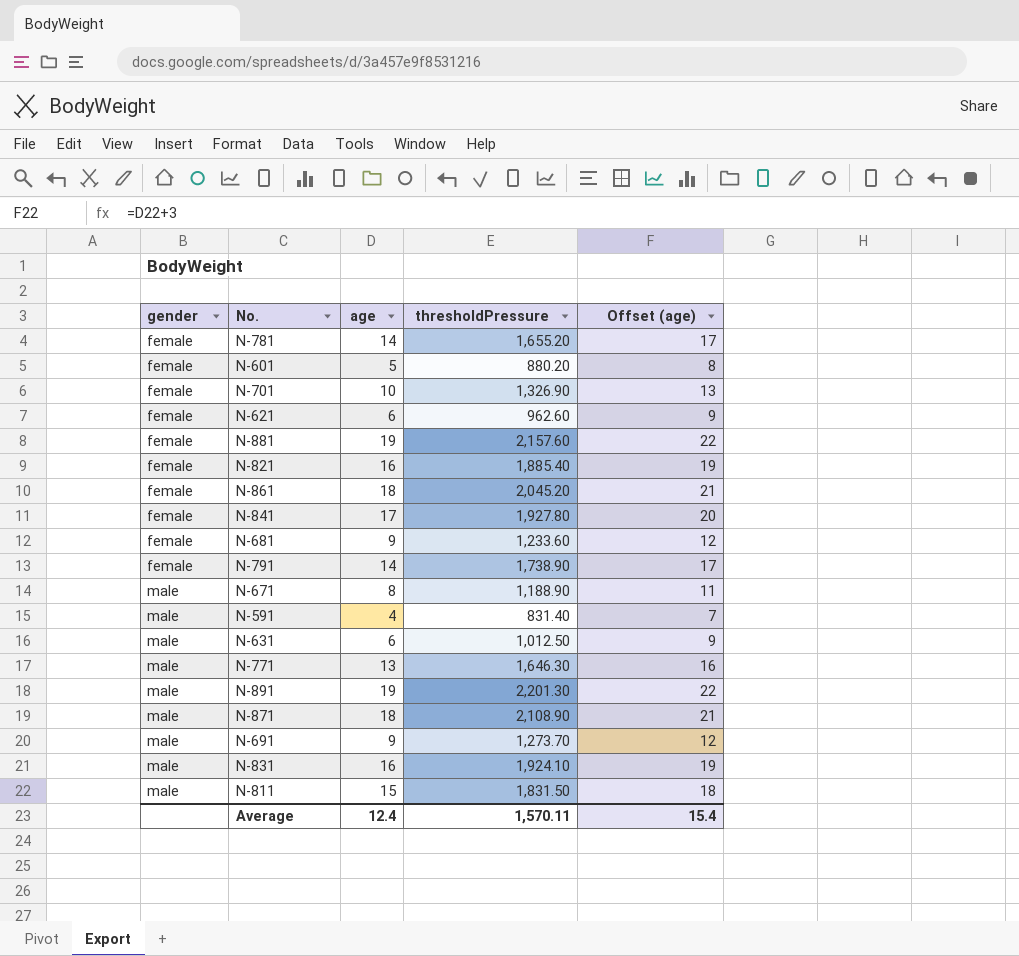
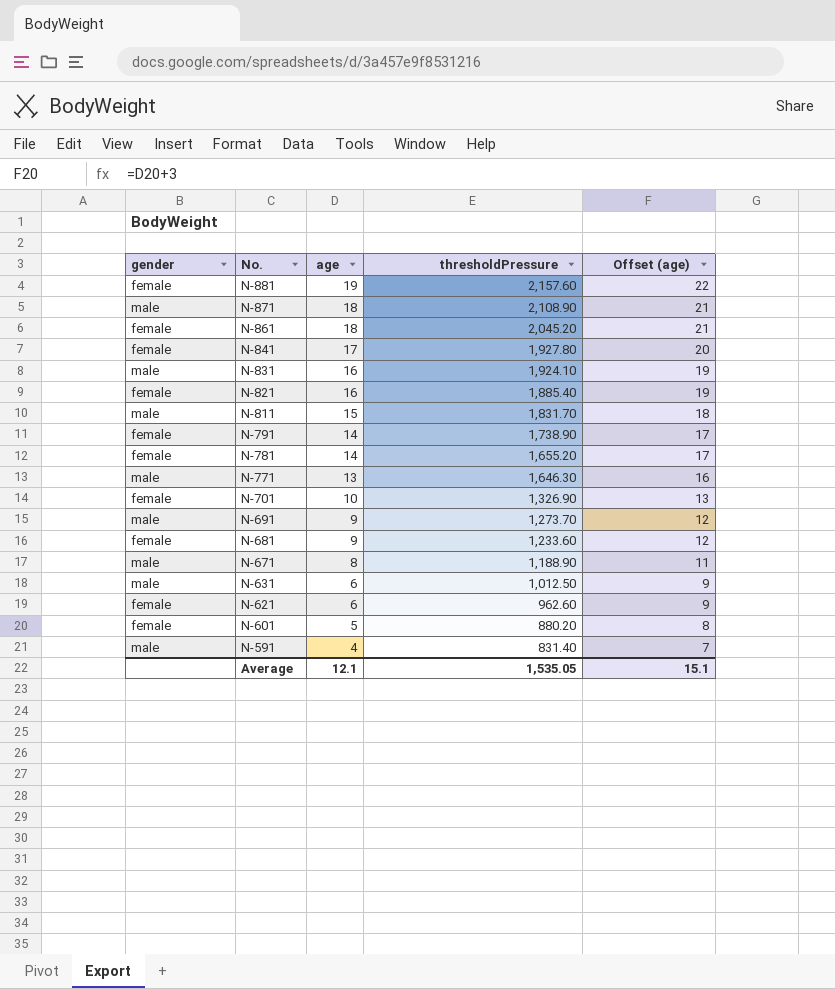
row order: gender ascending -> No. descending
row N-891: male | 19 | 2,201.30 | 22 -> none
N-811 | thresholdPressure: 1,831.50 -> 1,831.70
Average | age: 12.4 -> 12.1
Average | thresholdPressure: 1,570.11 -> 1,535.05
Average | Offset (age): 15.4 -> 15.1

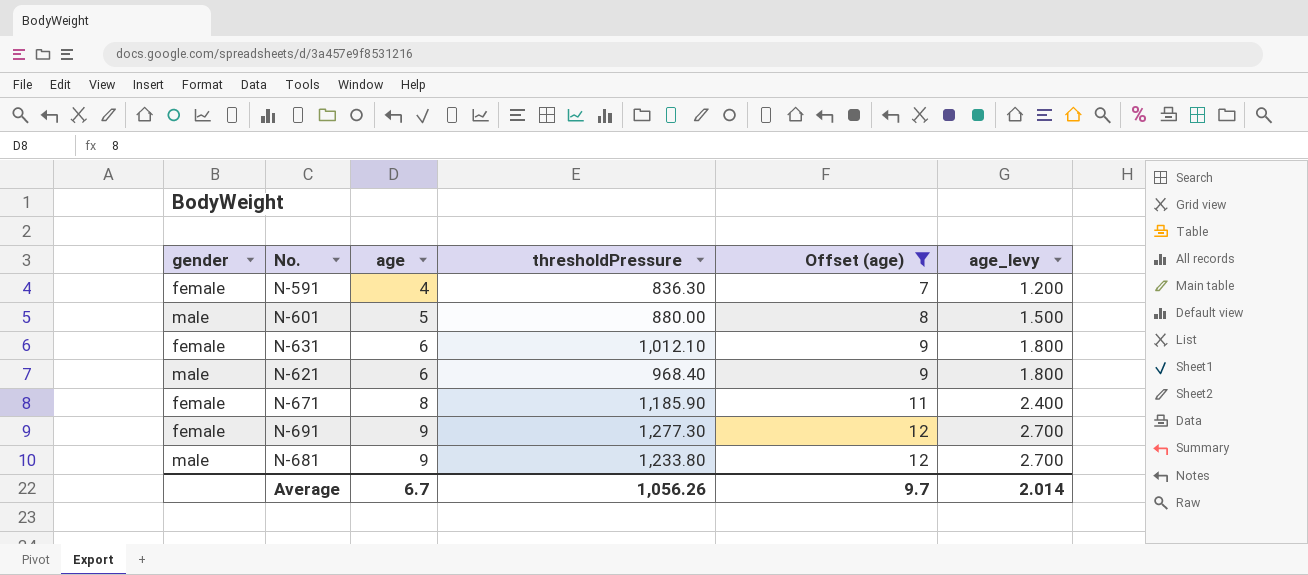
filter: none -> Offset (age) <= 12
row order: No. descending -> age ascending
column age_levy | formula: none -> [age] * 0.3
N-591 | gender: male -> female
N-591 | thresholdPressure: 831.40 -> 836.30
N-601 | gender: female -> male
N-601 | thresholdPressure: 880.20 -> 880.00
N-631 | gender: male -> female
N-631 | thresholdPressure: 1,012.50 -> 1,012.10
N-621 | gender: female -> male
N-621 | thresholdPressure: 962.60 -> 968.40
N-671 | gender: male -> female
N-671 | thresholdPressure: 1,188.90 -> 1,185.90
N-691 | gender: male -> female
N-691 | thresholdPressure: 1,273.70 -> 1,277.30
N-681 | gender: female -> male
N-681 | thresholdPressure: 1,233.60 -> 1,233.80
Average | age: 12.1 -> 6.7
Average | thresholdPressure: 1,535.05 -> 1,056.26
Average | Offset (age): 15.1 -> 9.7

